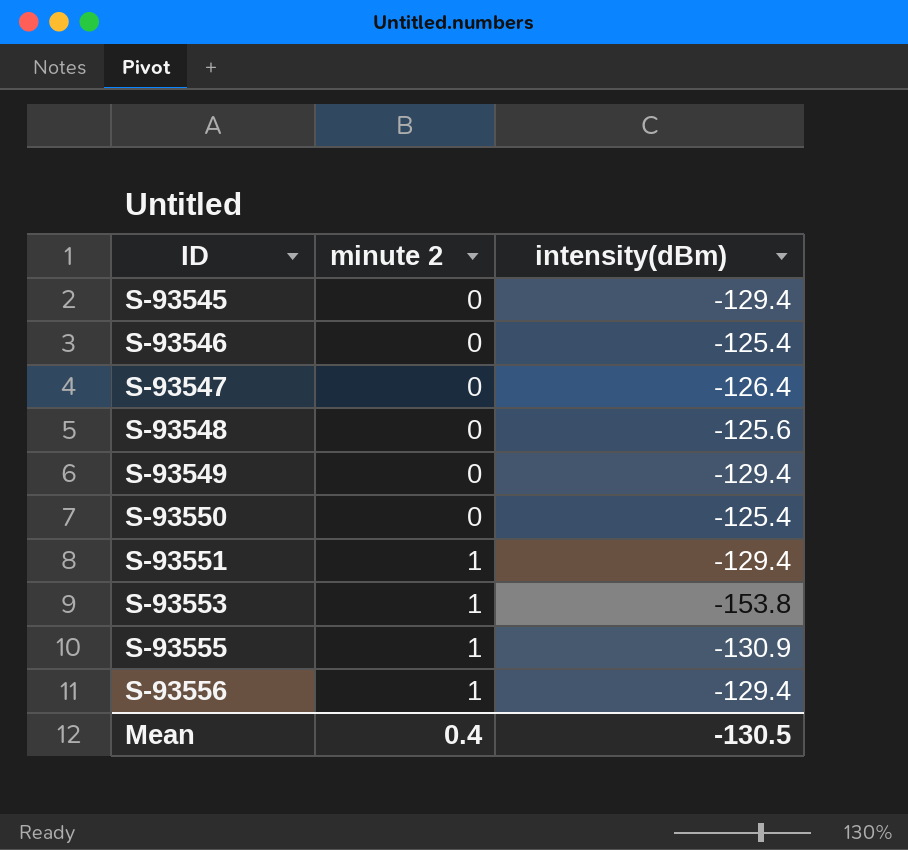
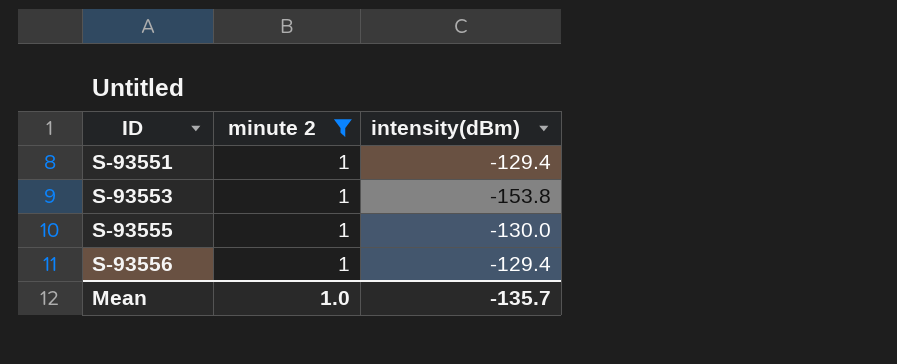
filter: none -> minute 2 = 1
S-93555 | intensity(dBm): -130.9 -> -130.0
Mean | minute 2: 0.4 -> 1.0
Mean | intensity(dBm): -130.5 -> -135.7

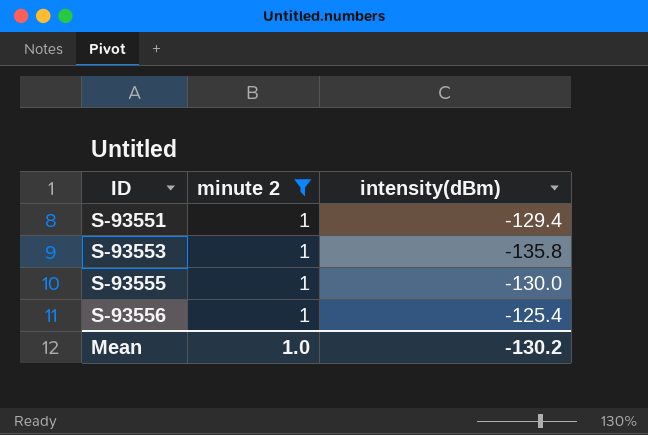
S-93553 | intensity(dBm): -153.8 -> -135.8
S-93556 | intensity(dBm): -129.4 -> -125.4
Mean | intensity(dBm): -135.7 -> -130.2

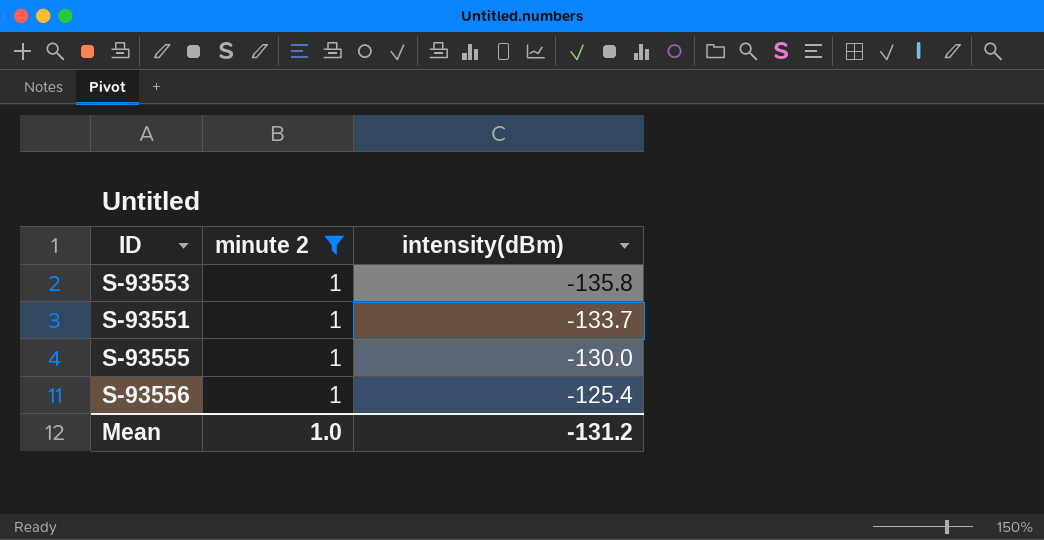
row order: ID ascending -> intensity(dBm) ascending
S-93551 | intensity(dBm): -129.4 -> -133.7
Mean | intensity(dBm): -130.2 -> -131.2

